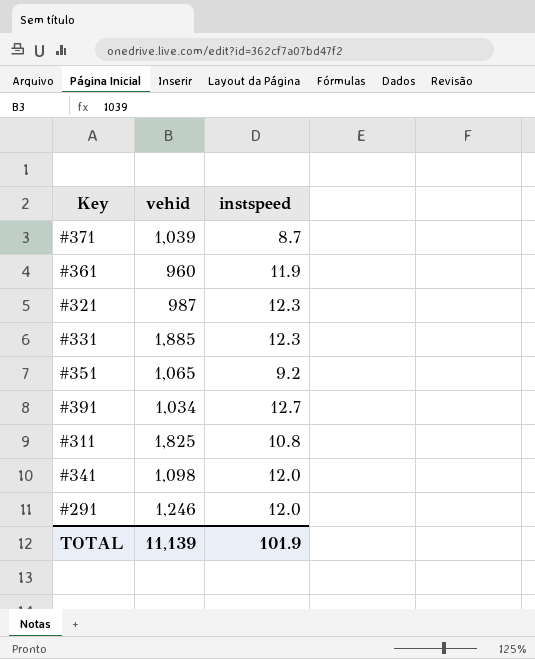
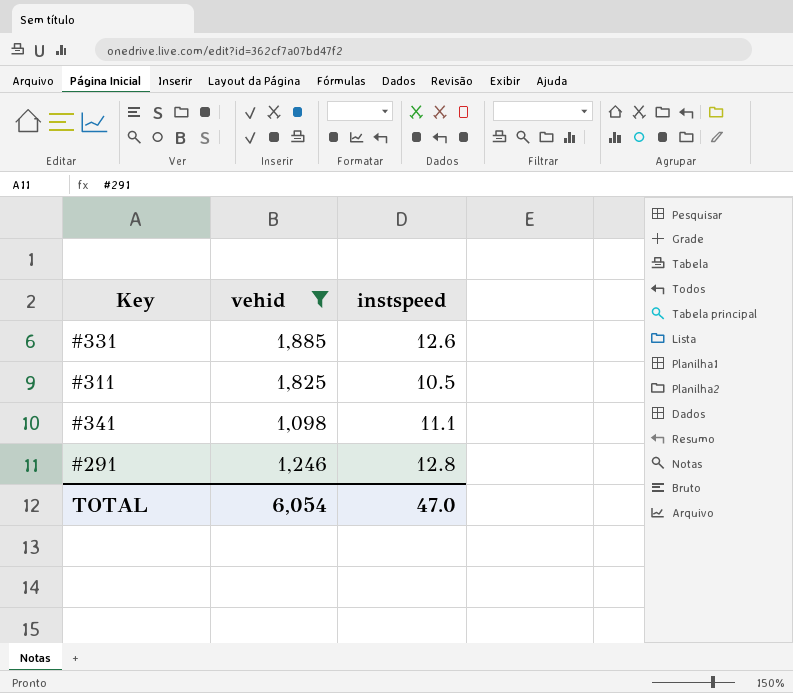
filter: none -> vehid >= 1,098
#331 | instspeed: 12.3 -> 12.6
#311 | instspeed: 10.8 -> 10.5
#341 | instspeed: 12.0 -> 11.1
#291 | instspeed: 12.0 -> 12.8
TOTAL | vehid: 11,139 -> 6,054
TOTAL | instspeed: 101.9 -> 47.0

